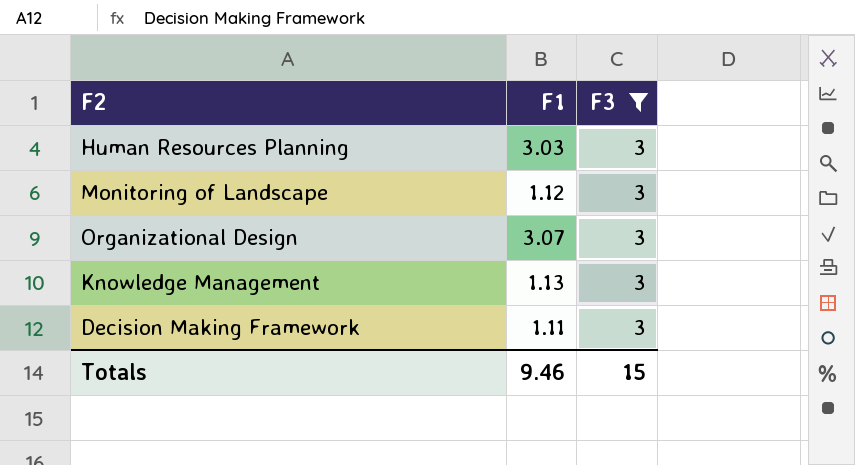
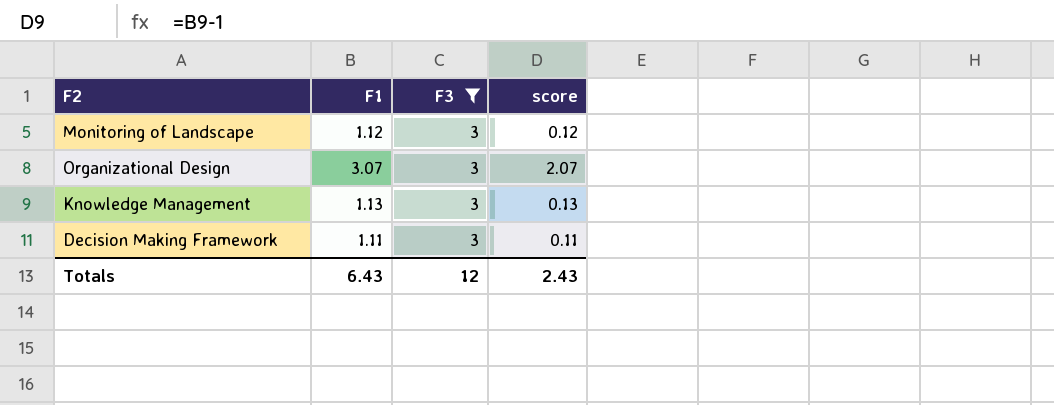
column score | formula: none -> [F1] - 1
row Human Resources Planning: 3.03 | 3 -> none
Totals | F1: 9.46 -> 6.43
Totals | F3: 15 -> 12

